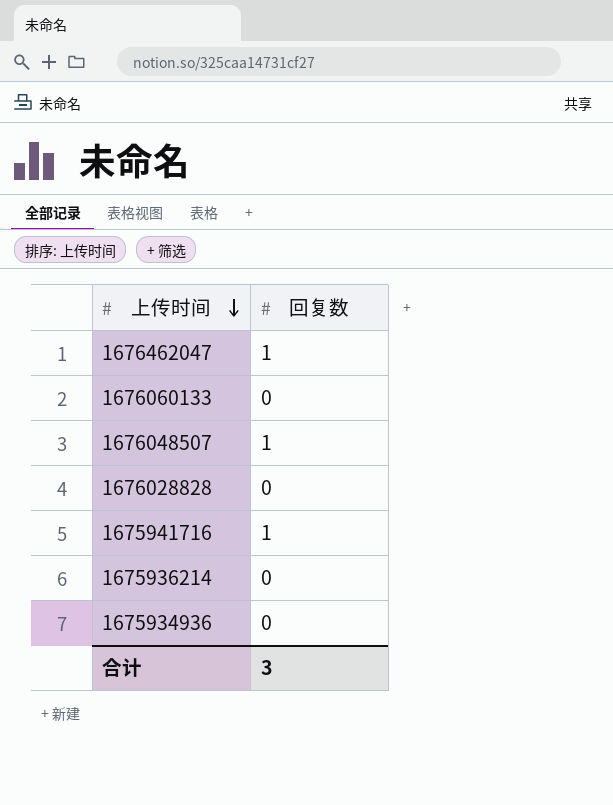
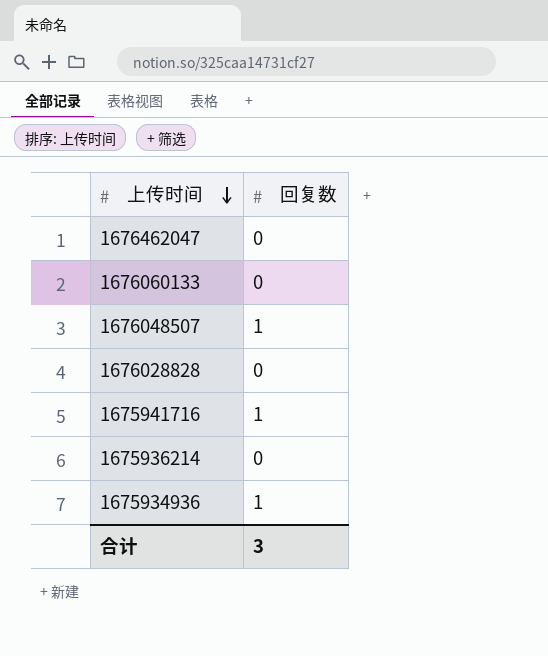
1676462047 | 回复数: 1 -> 0
1675934936 | 回复数: 0 -> 1

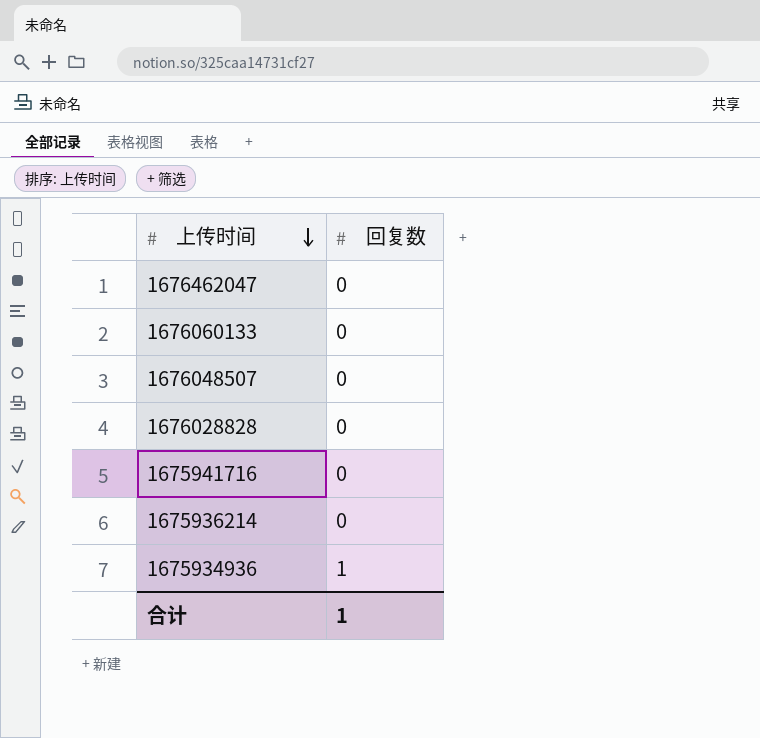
1676048507 | 回复数: 1 -> 0
1675941716 | 回复数: 1 -> 0
合计 | 回复数: 3 -> 1

